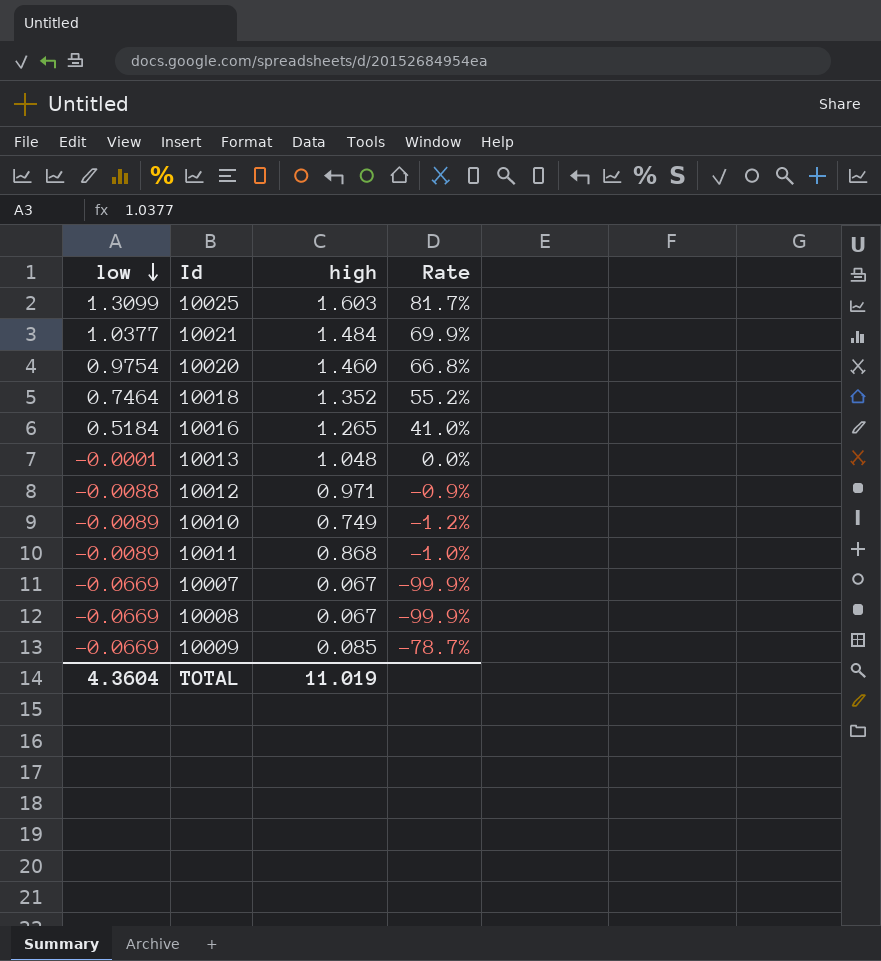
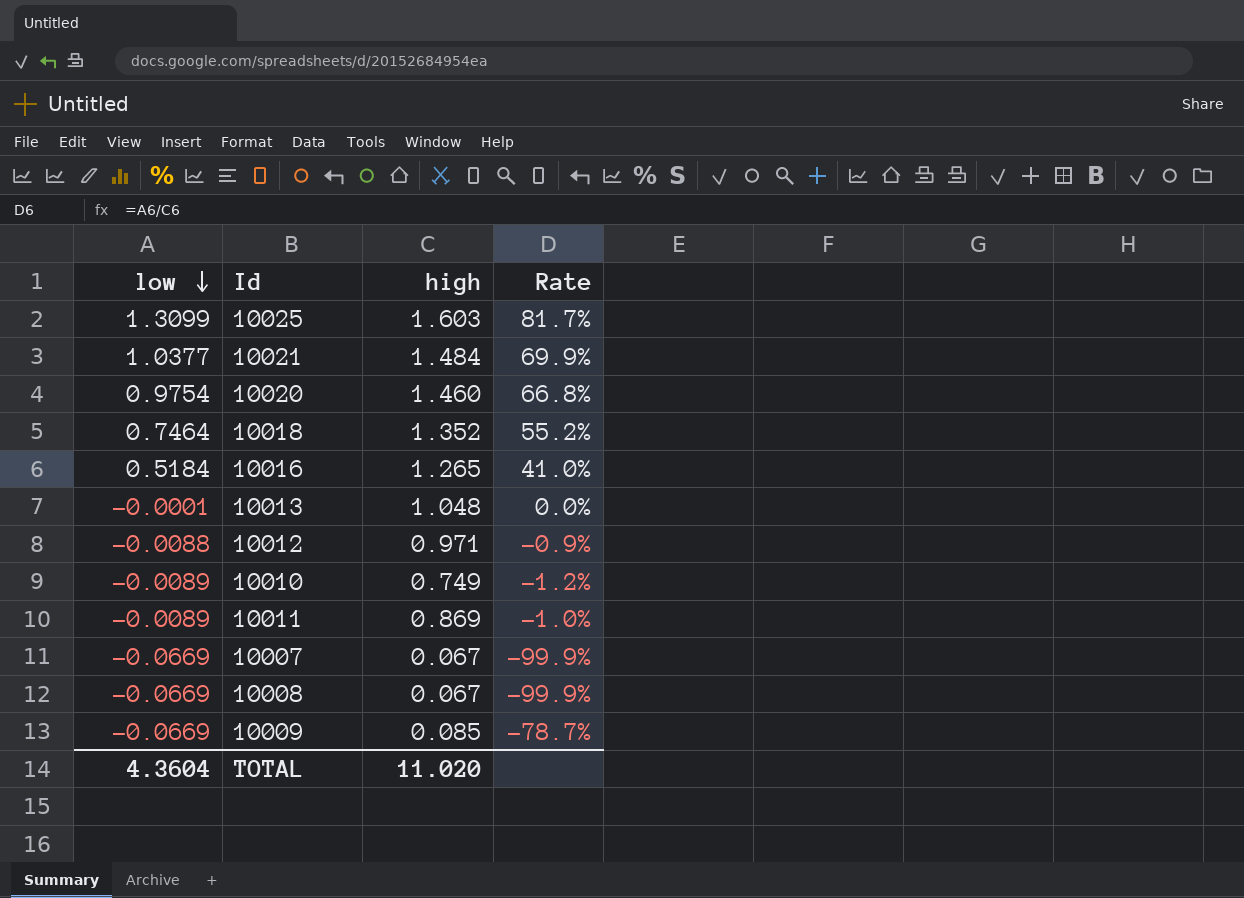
10011 | high: 0.868 -> 0.869
TOTAL | high: 11.019 -> 11.020

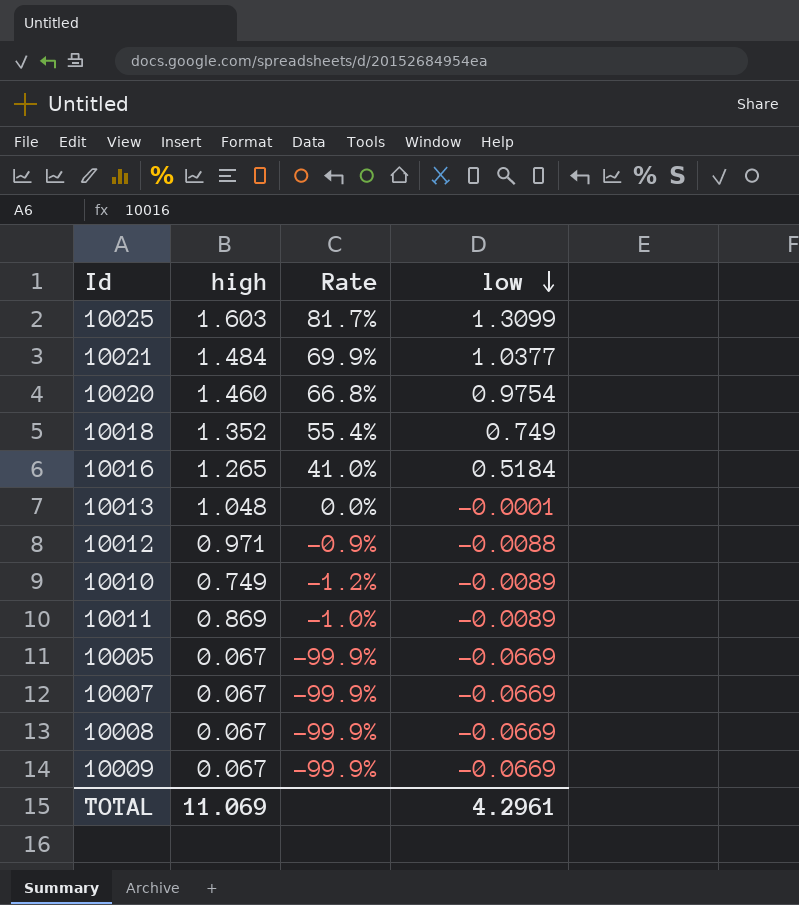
column low | position: 1 -> 4
10018 | Rate: 55.2% -> 55.4%
10018 | low: 0.7464 -> 0.749
row 10005: none -> 0.067 | -99.9% | -0.0669
10009 | high: 0.085 -> 0.067
10009 | Rate: -78.7% -> -99.9%
TOTAL | high: 11.020 -> 11.069
TOTAL | low: 4.3604 -> 4.2961

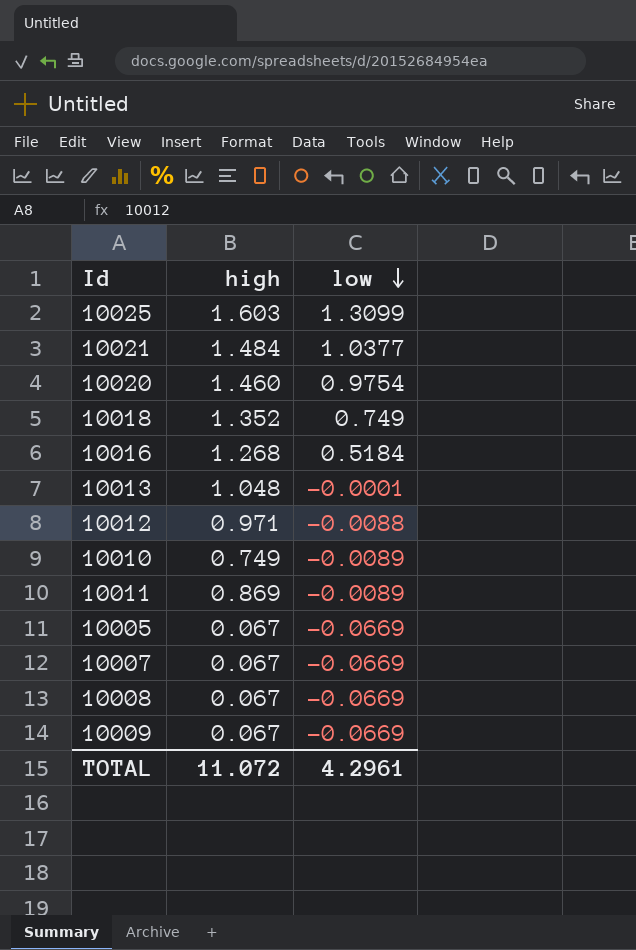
column Rate | formula: [low] / [high] -> none
10016 | high: 1.265 -> 1.268
TOTAL | high: 11.069 -> 11.072

